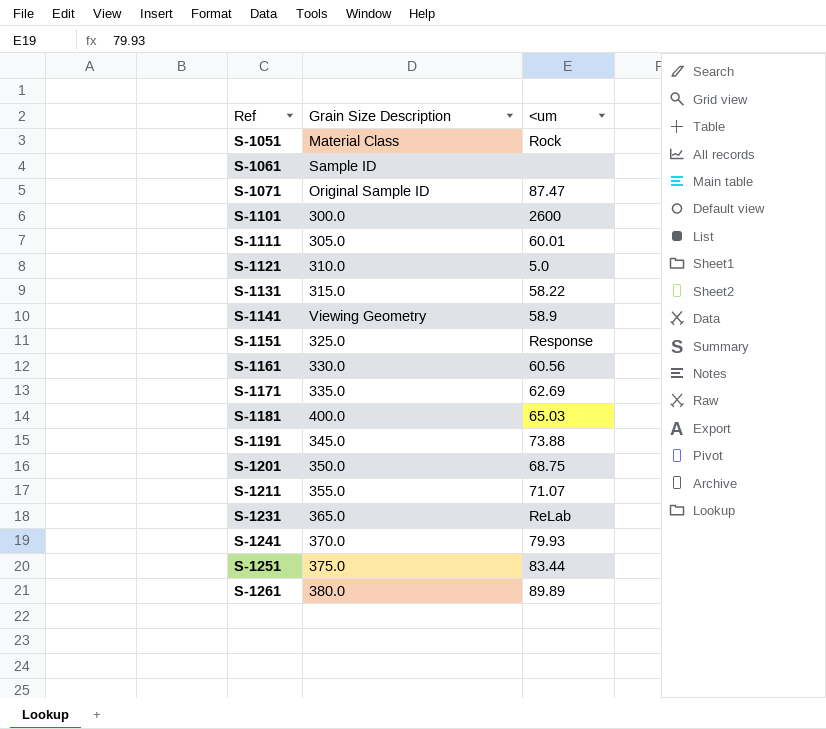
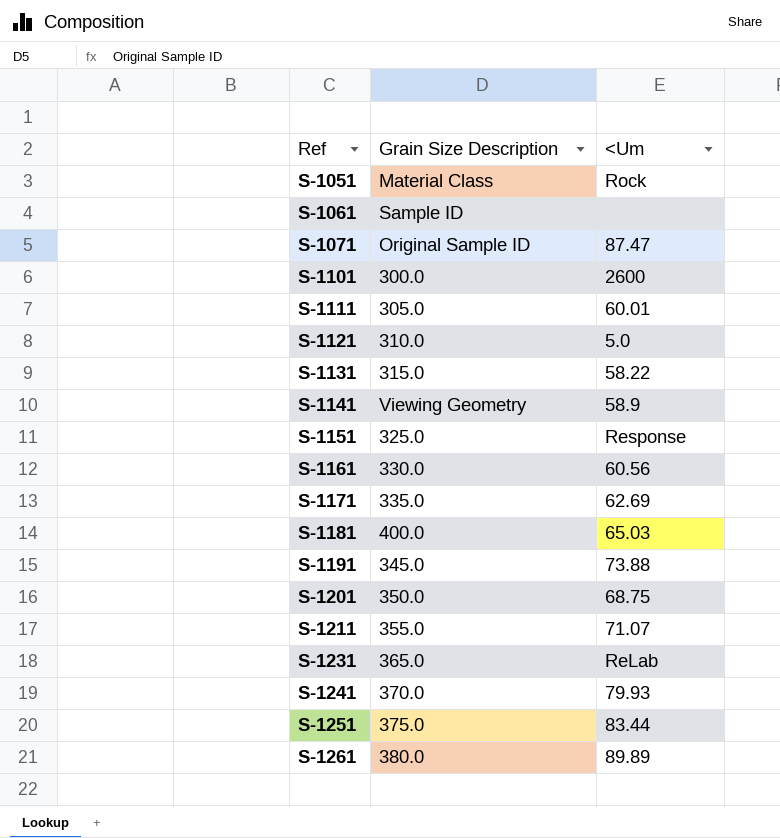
column name: <um -> <Um

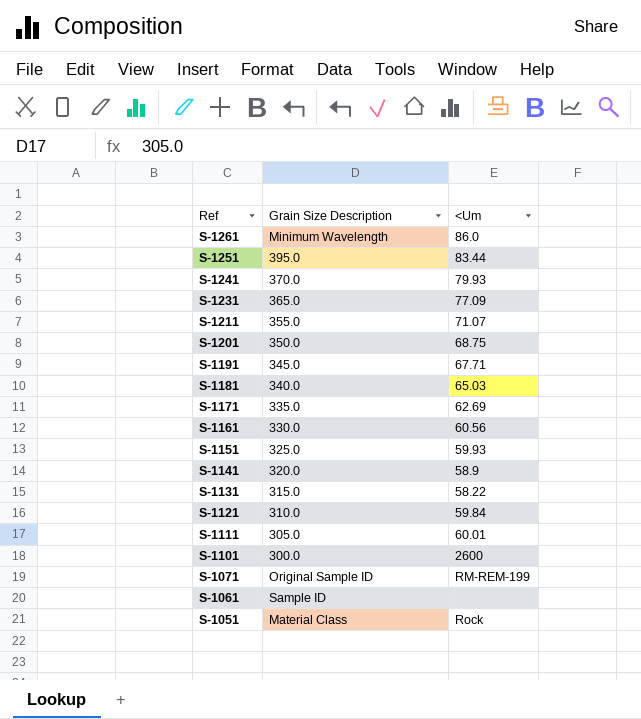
row order: Ref ascending -> Ref descending
S-1261 | Grain Size Description: 380.0 -> Minimum Wavelength
S-1261 | <Um: 89.89 -> 86.0
S-1251 | Grain Size Description: 375.0 -> 395.0
S-1231 | <Um: ReLab -> 77.09
S-1191 | <Um: 73.88 -> 67.71
S-1181 | Grain Size Description: 400.0 -> 340.0
S-1151 | <Um: Response -> 59.93
S-1141 | Grain Size Description: Viewing Geometry -> 320.0
S-1121 | <Um: 5.0 -> 59.84
S-1071 | <Um: 87.47 -> RM-REM-199

